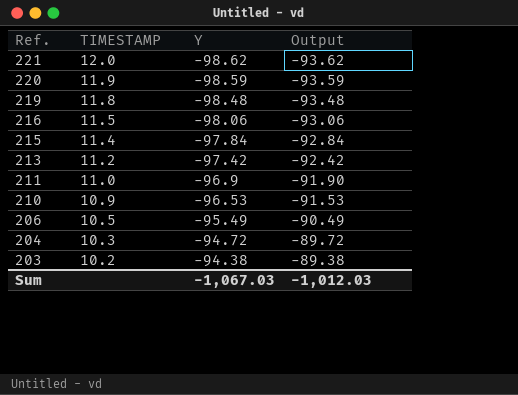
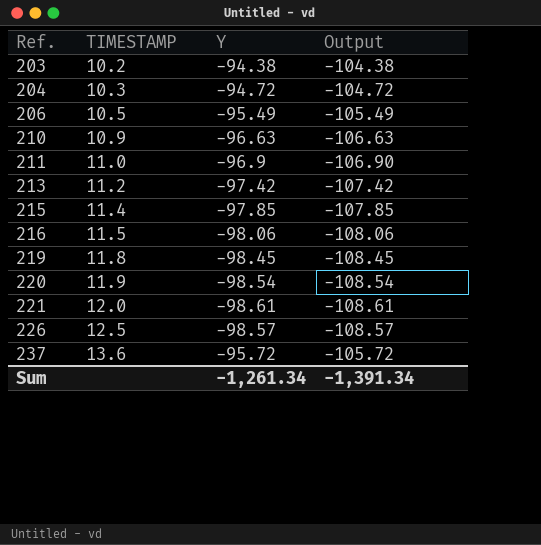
row order: Ref. descending -> Ref. ascending
column Output | formula: [Y] + 5 -> [Y] - 10
210 | Y: -96.53 -> -96.63
215 | Y: -97.84 -> -97.85
219 | Y: -98.48 -> -98.45
220 | Y: -98.59 -> -98.54
221 | Y: -98.62 -> -98.61
row 226: none -> 12.5 | -98.57 | -108.57
row 237: none -> 13.6 | -95.72 | -105.72
Sum | Y: -1,067.03 -> -1,261.34
Sum | Output: -1,012.03 -> -1,391.34

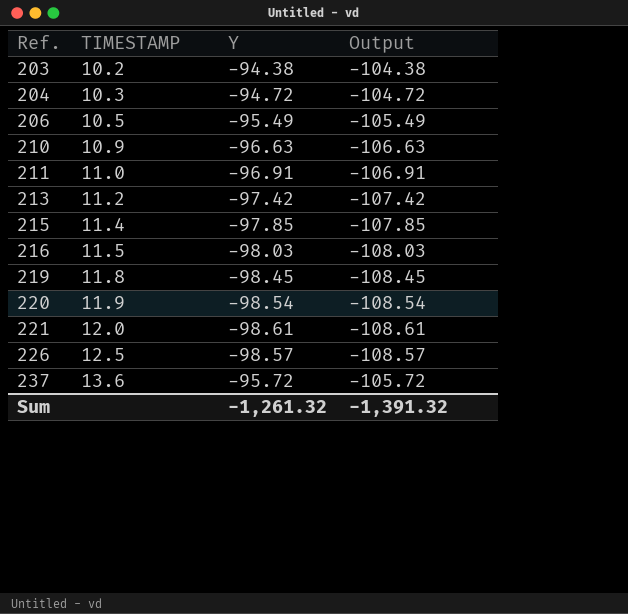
211 | Y: -96.9 -> -96.91
211 | Output: -106.90 -> -106.91
216 | Y: -98.06 -> -98.03
216 | Output: -108.06 -> -108.03
Sum | Y: -1,261.34 -> -1,261.32
Sum | Output: -1,391.34 -> -1,391.32

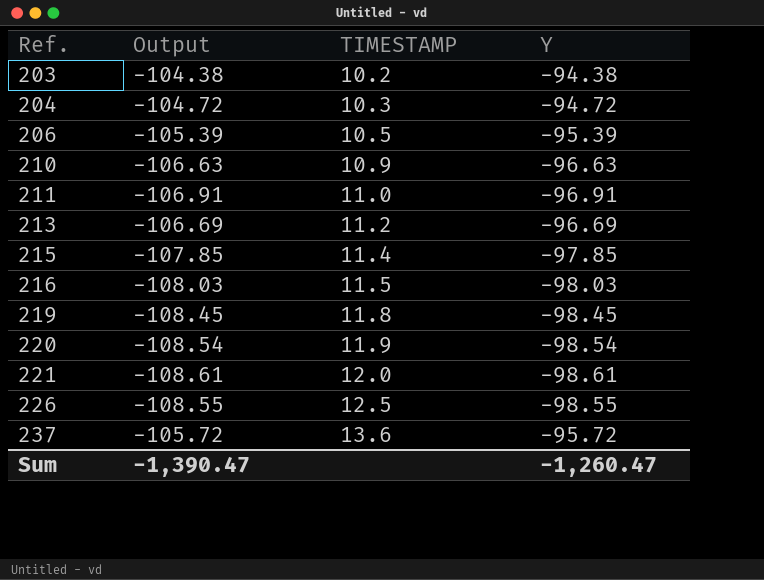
column Output | position: 4 -> 2
206 | Output: -105.49 -> -105.39
206 | Y: -95.49 -> -95.39
213 | Output: -107.42 -> -106.69
213 | Y: -97.42 -> -96.69
226 | Output: -108.57 -> -108.55
226 | Y: -98.57 -> -98.55
Sum | Output: -1,391.32 -> -1,390.47
Sum | Y: -1,261.32 -> -1,260.47

